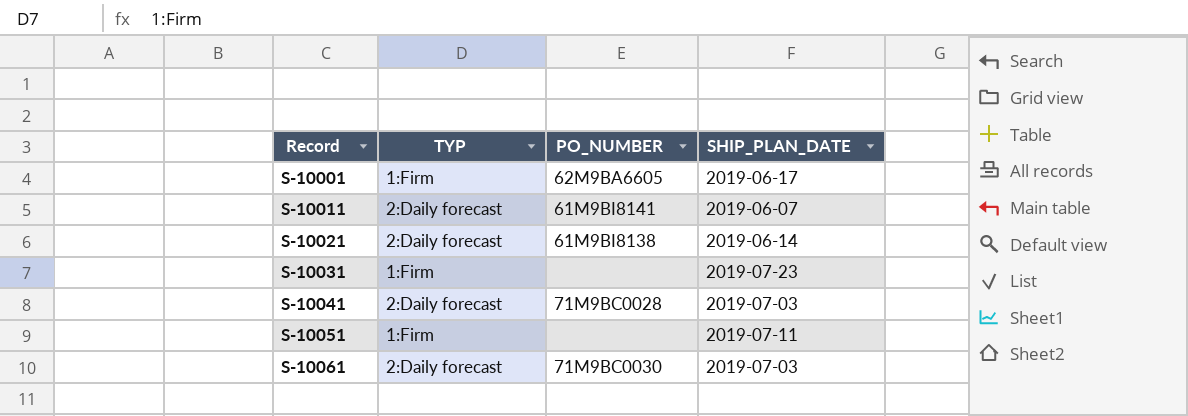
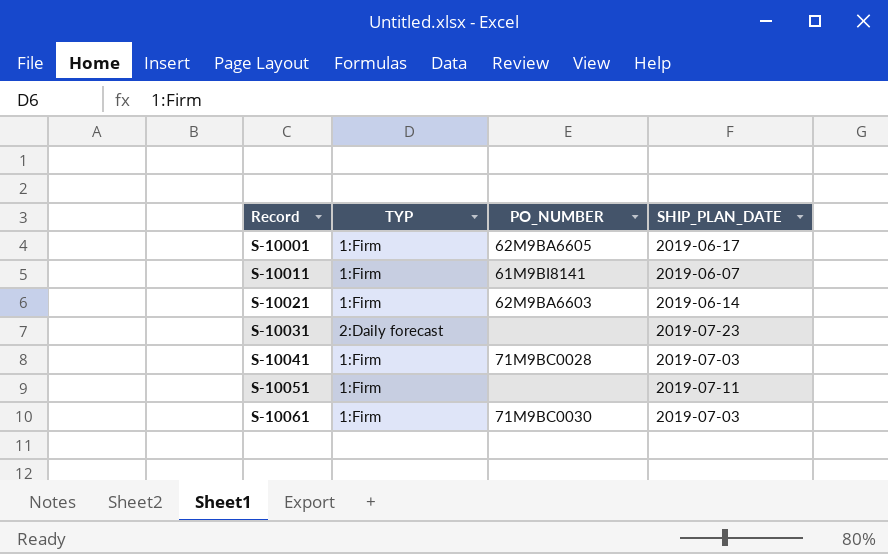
S-10011 | TYP: 2:Daily forecast -> 1:Firm
S-10021 | TYP: 2:Daily forecast -> 1:Firm
S-10021 | PO_NUMBER: 61M9BI8138 -> 62M9BA6603
S-10031 | TYP: 1:Firm -> 2:Daily forecast
S-10041 | TYP: 2:Daily forecast -> 1:Firm
S-10061 | TYP: 2:Daily forecast -> 1:Firm

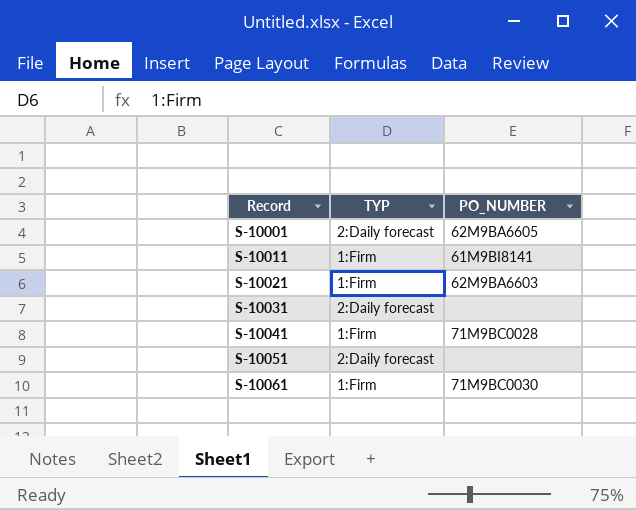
column SHIP_PLAN_DATE | position: 4 -> none
S-10001 | TYP: 1:Firm -> 2:Daily forecast
S-10051 | TYP: 1:Firm -> 2:Daily forecast

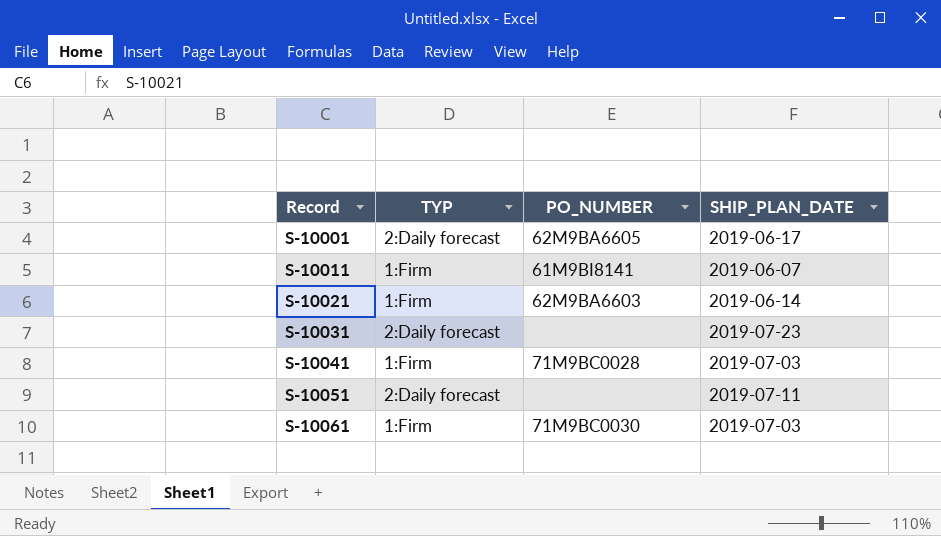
column SHIP_PLAN_DATE | position: none -> 4

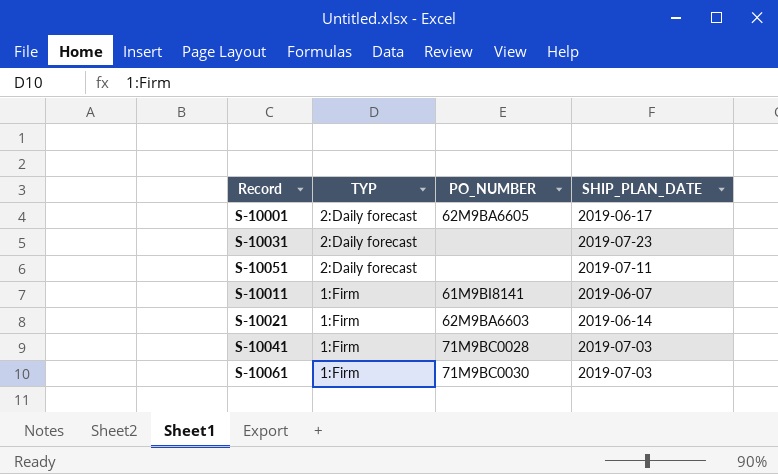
row order: Record ascending -> TYP descending

